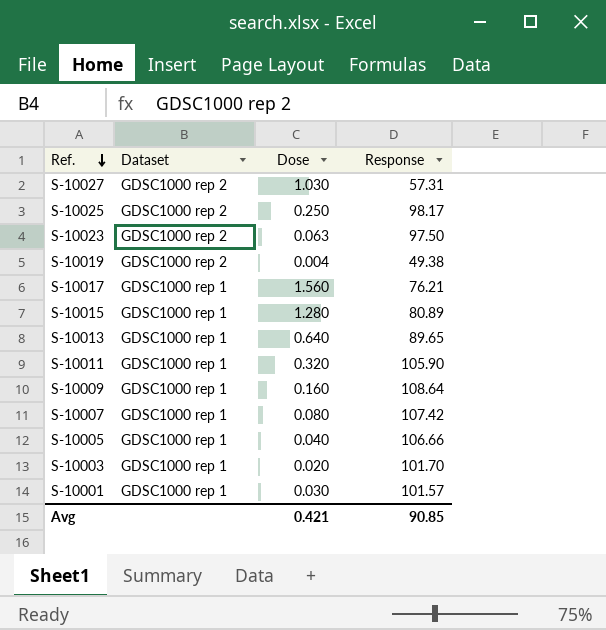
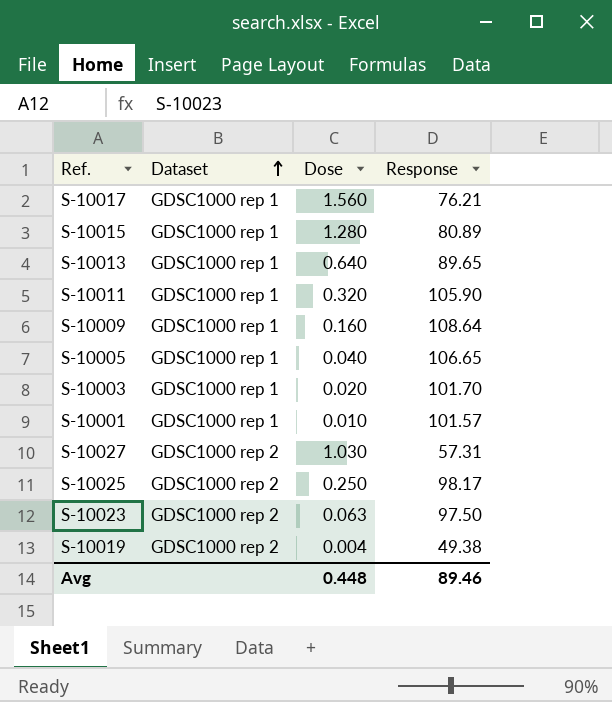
row order: Ref. descending -> Dataset ascending
row S-10007: GDSC1000 rep 1 | 0.080 | 107.42 -> none
S-10005 | Response: 106.66 -> 106.65
S-10001 | Dose: 0.030 -> 0.010
Avg | Dose: 0.421 -> 0.448
Avg | Response: 90.85 -> 89.46

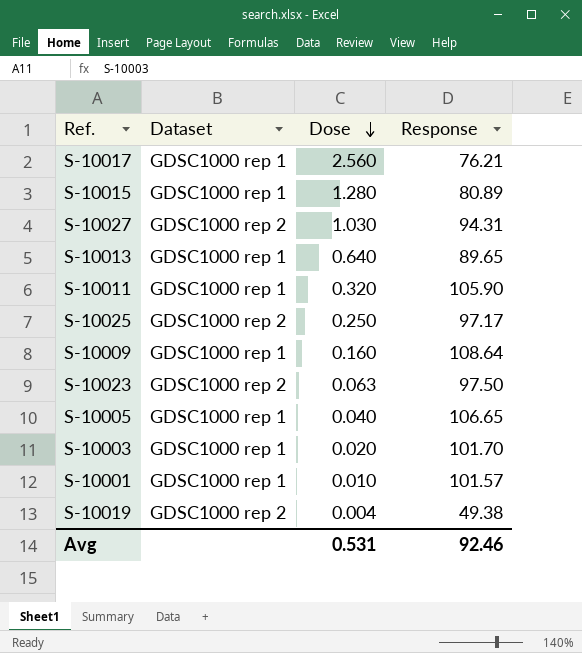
row order: Dataset ascending -> Dose descending
S-10017 | Dose: 1.560 -> 2.560
S-10027 | Response: 57.31 -> 94.31
S-10025 | Response: 98.17 -> 97.17
Avg | Dose: 0.448 -> 0.531
Avg | Response: 89.46 -> 92.46

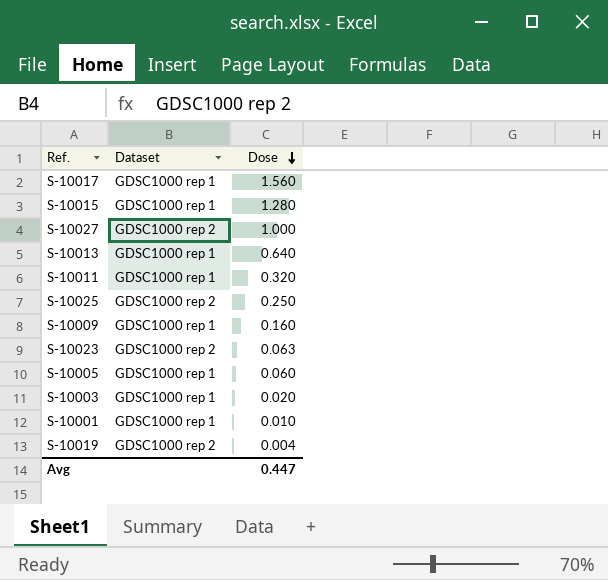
column Response | position: 4 -> none
S-10017 | Dose: 2.560 -> 1.560
S-10027 | Dose: 1.030 -> 1.000
S-10005 | Dose: 0.040 -> 0.060
Avg | Dose: 0.531 -> 0.447

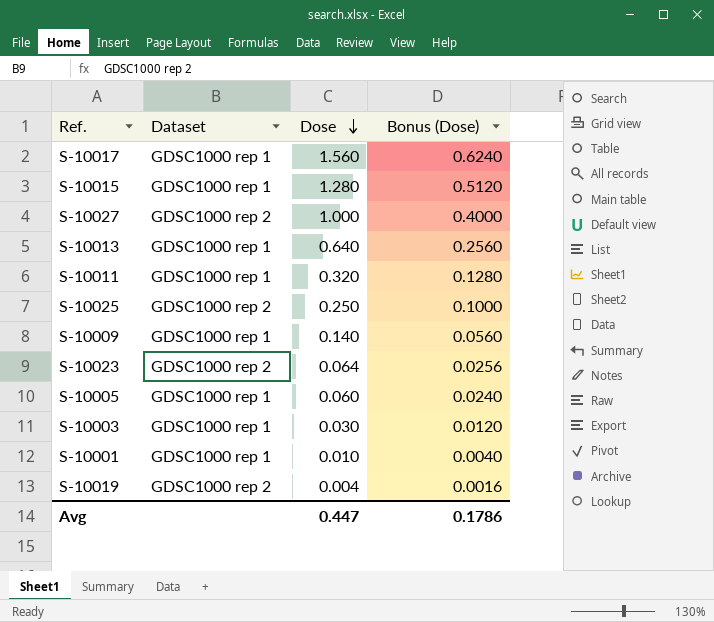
column Bonus (Dose) | formula: none -> [Dose] * 0.4
S-10009 | Dose: 0.160 -> 0.140
S-10023 | Dose: 0.063 -> 0.064
S-10003 | Dose: 0.020 -> 0.030

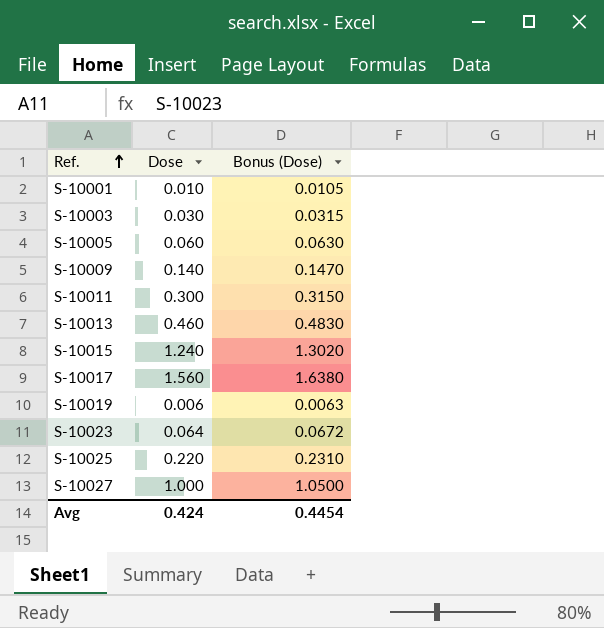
row order: Dose descending -> Ref. ascending
column Dataset | position: 2 -> none
column Bonus (Dose) | formula: [Dose] * 0.4 -> [Dose] * 1.05
S-10011 | Dose: 0.320 -> 0.300
S-10013 | Dose: 0.640 -> 0.460
S-10015 | Dose: 1.280 -> 1.240
S-10019 | Dose: 0.004 -> 0.006
S-10025 | Dose: 0.250 -> 0.220
Avg | Dose: 0.447 -> 0.424
Avg | Bonus (Dose): 0.1786 -> 0.4454

